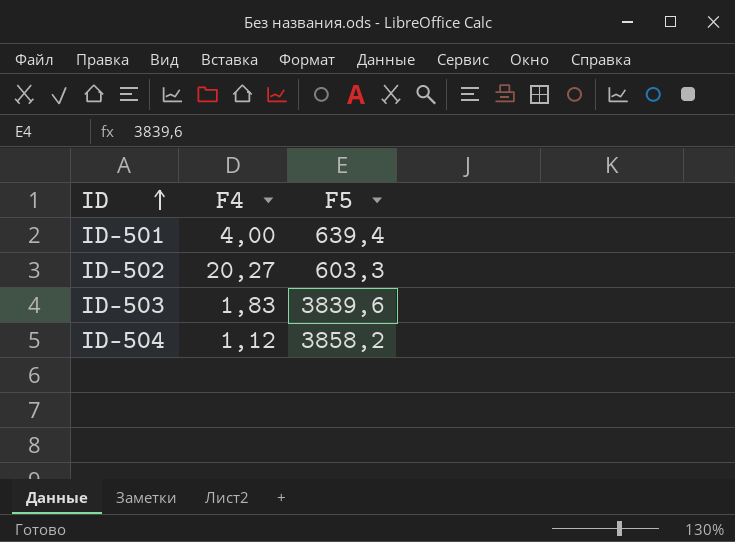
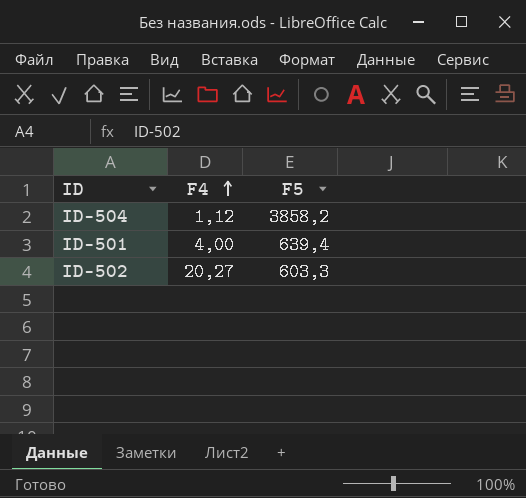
row order: ID ascending -> F4 ascending
row ID-503: 1,83 | 3839,6 -> none

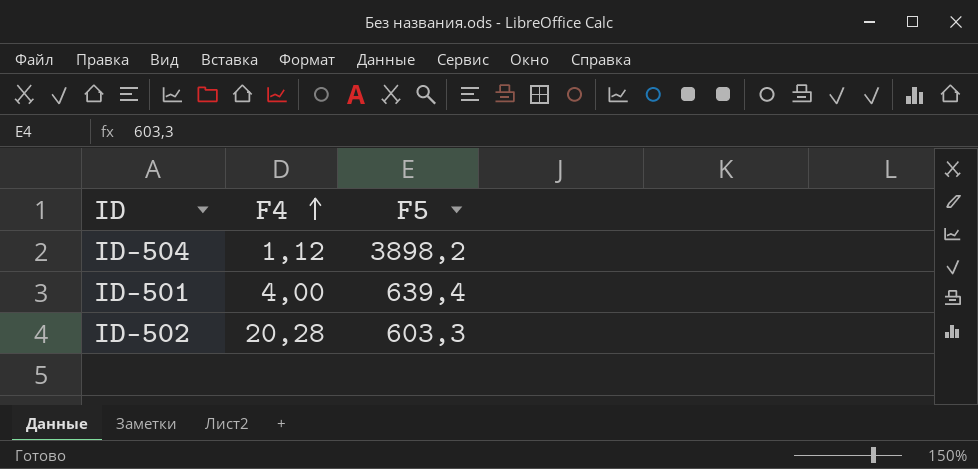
ID-504 | F5: 3858,2 -> 3898,2
ID-502 | F4: 20,27 -> 20,28

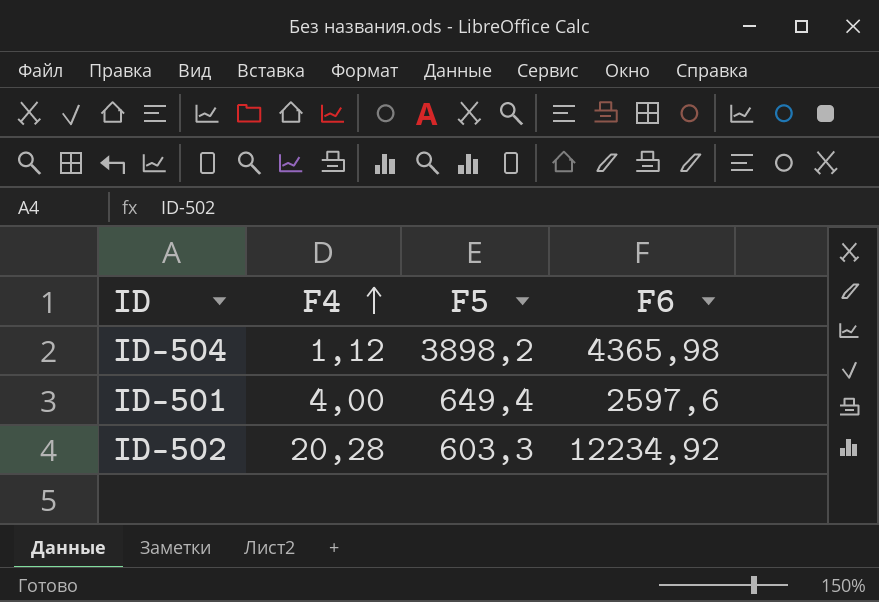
column F6 | formula: none -> [F4] * [F5]
ID-501 | F5: 639,4 -> 649,4

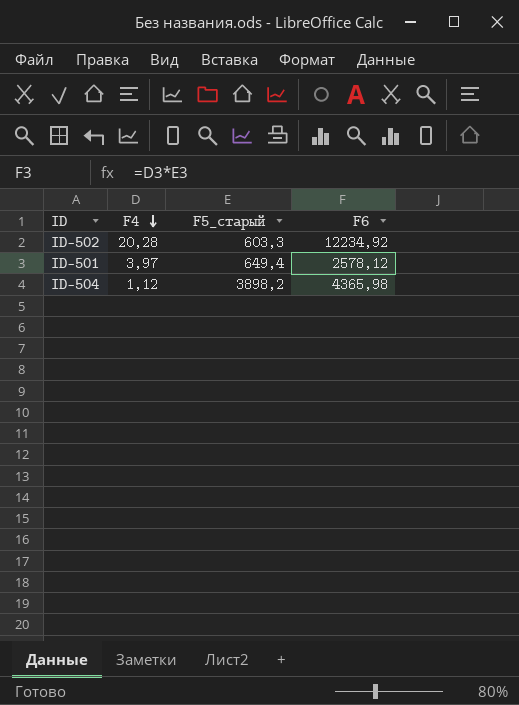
row order: F4 ascending -> F4 descending
column name: F5 -> F5_старый
ID-501 | F4: 4,00 -> 3,97
ID-501 | F6: 2597,6 -> 2578,12

